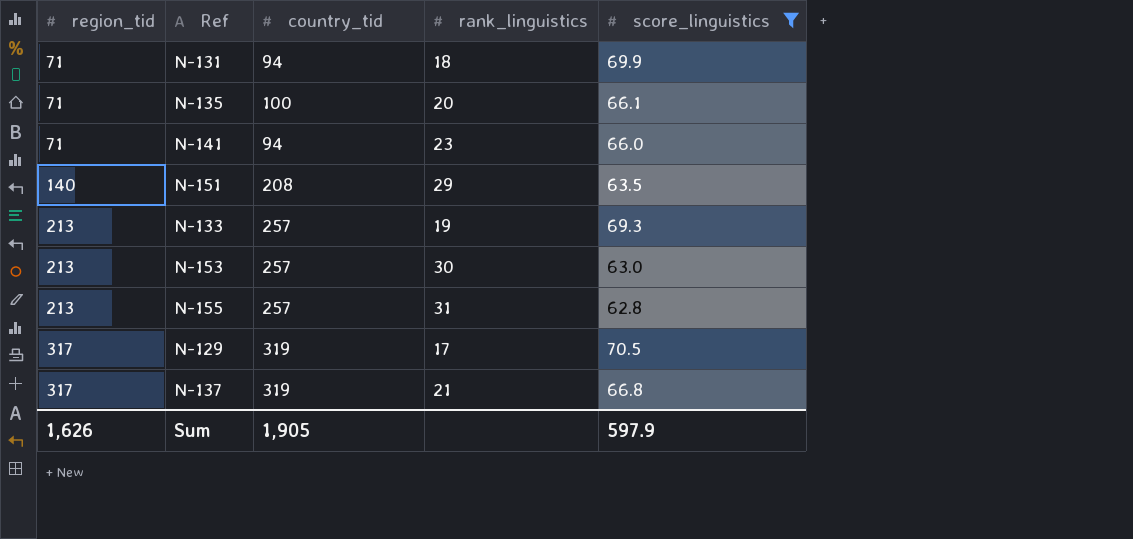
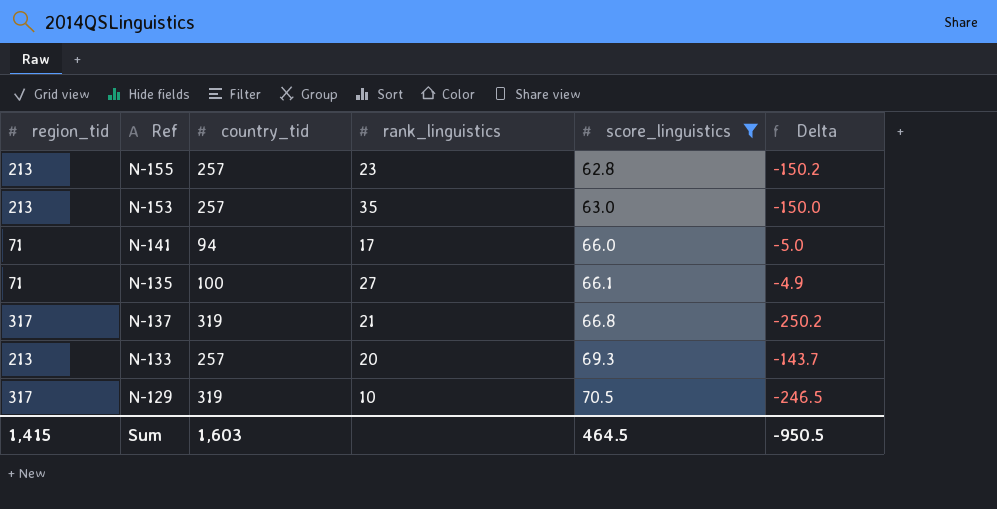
row order: region_tid ascending -> score_linguistics ascending
column Delta | formula: none -> [score_linguistics] - [region_tid]
row N-131: 71 | 94 | 18 | 69.9 -> none
row N-151: 140 | 208 | 29 | 63.5 -> none
N-155 | rank_linguistics: 31 -> 23
N-153 | rank_linguistics: 30 -> 35
N-141 | rank_linguistics: 23 -> 17
N-135 | rank_linguistics: 20 -> 27
N-133 | rank_linguistics: 19 -> 20
N-129 | rank_linguistics: 17 -> 10
Sum | region_tid: 1,626 -> 1,415
Sum | country_tid: 1,905 -> 1,603
Sum | score_linguistics: 597.9 -> 464.5

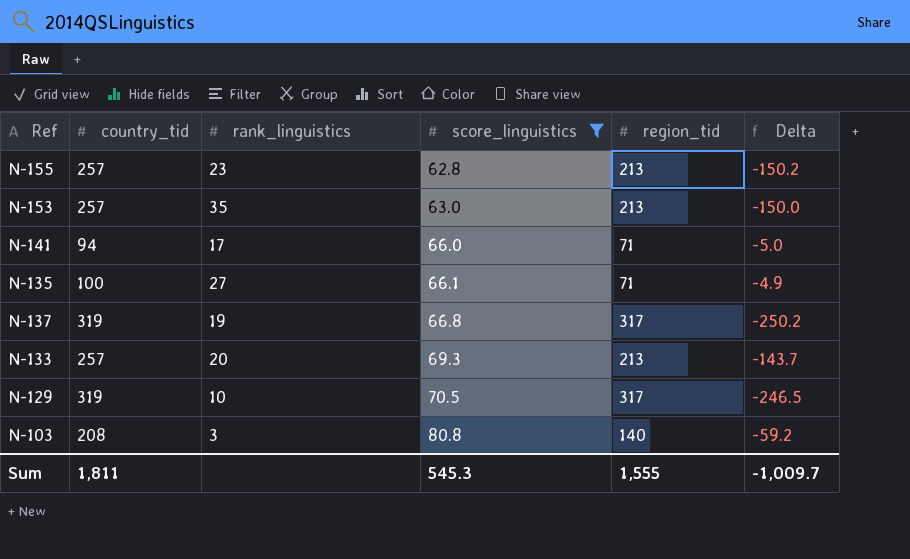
column region_tid | position: 1 -> 5
N-137 | rank_linguistics: 21 -> 19
row N-103: none -> 208 | 3 | 80.8 | 140 | -59.2
Sum | country_tid: 1,603 -> 1,811
Sum | score_linguistics: 464.5 -> 545.3
Sum | region_tid: 1,415 -> 1,555
Sum | Delta: -950.5 -> -1,009.7

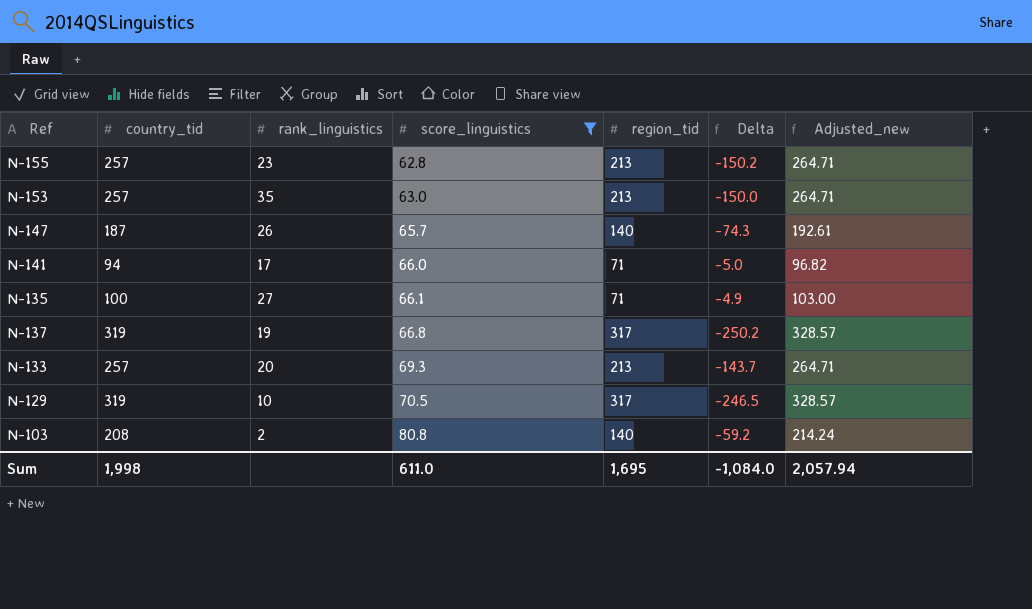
column Adjusted_new | formula: none -> [country_tid] * 1.03
row N-147: none -> 187 | 26 | 65.7 | 140 | -74.3 | 192.61
N-103 | rank_linguistics: 3 -> 2
Sum | country_tid: 1,811 -> 1,998
Sum | score_linguistics: 545.3 -> 611.0
Sum | region_tid: 1,555 -> 1,695
Sum | Delta: -1,009.7 -> -1,084.0

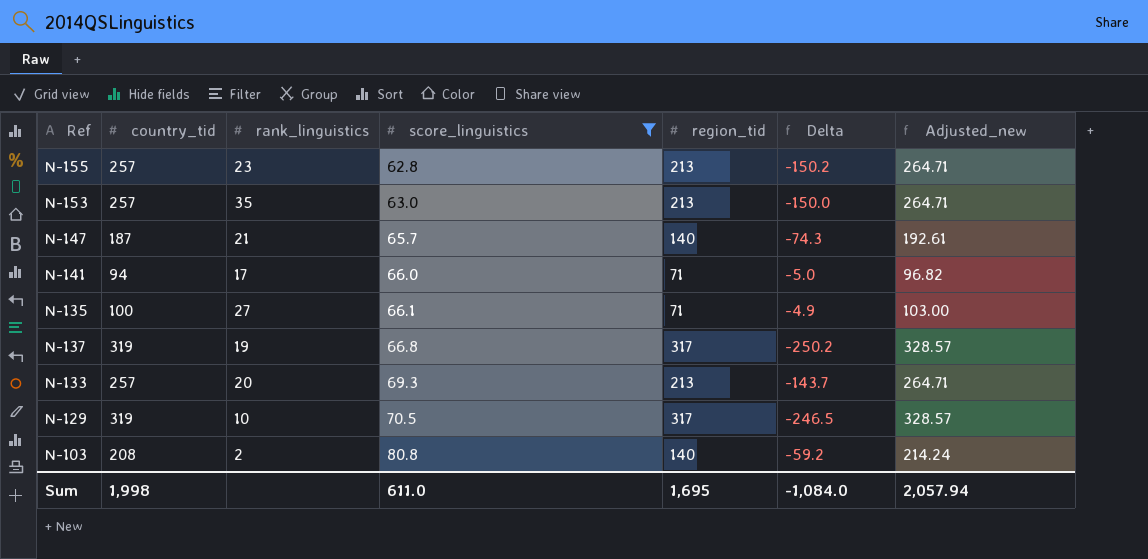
N-147 | rank_linguistics: 26 -> 21

